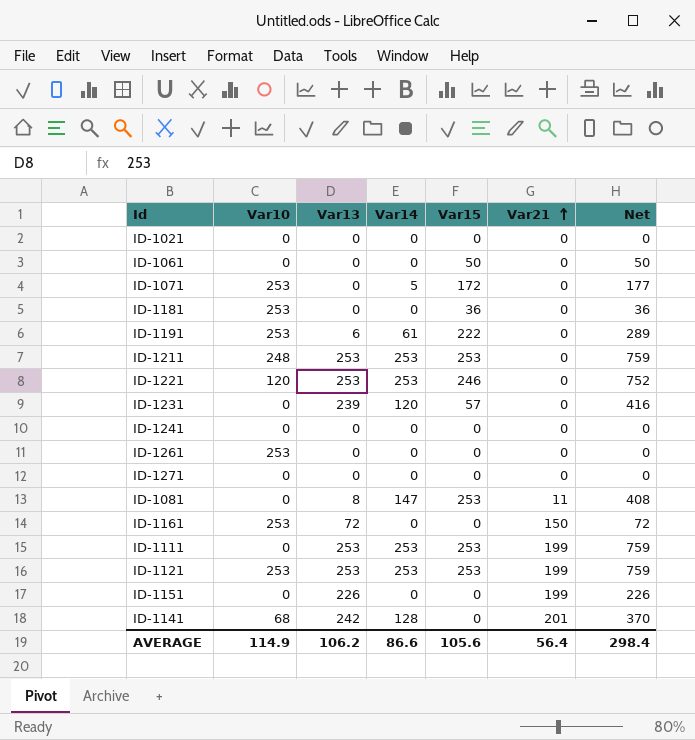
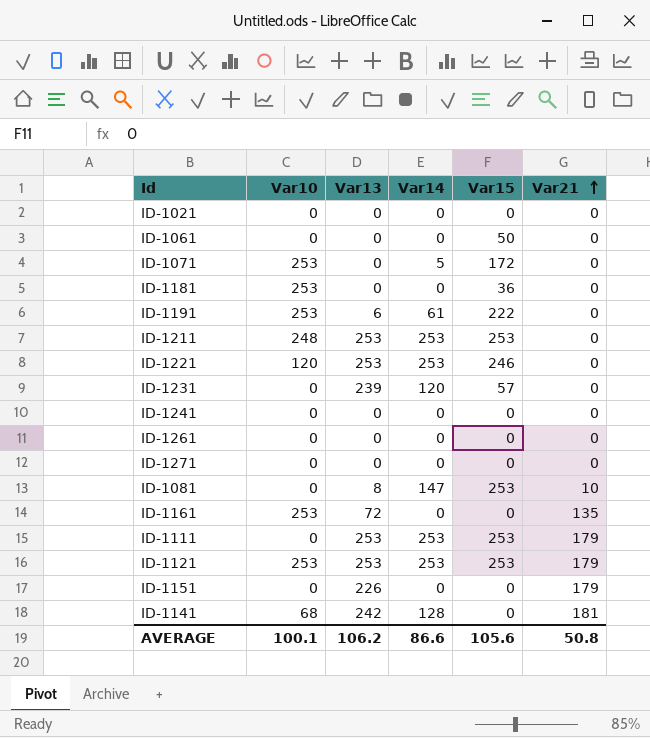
column Net | formula: [Var13] + [Var14] + [Var15] -> none
ID-1261 | Var10: 253 -> 0
ID-1081 | Var21: 11 -> 10
ID-1161 | Var21: 150 -> 135
ID-1111 | Var21: 199 -> 179
ID-1121 | Var21: 199 -> 179
ID-1151 | Var21: 199 -> 179
ID-1141 | Var21: 201 -> 181
AVERAGE | Var10: 114.9 -> 100.1
AVERAGE | Var21: 56.4 -> 50.8

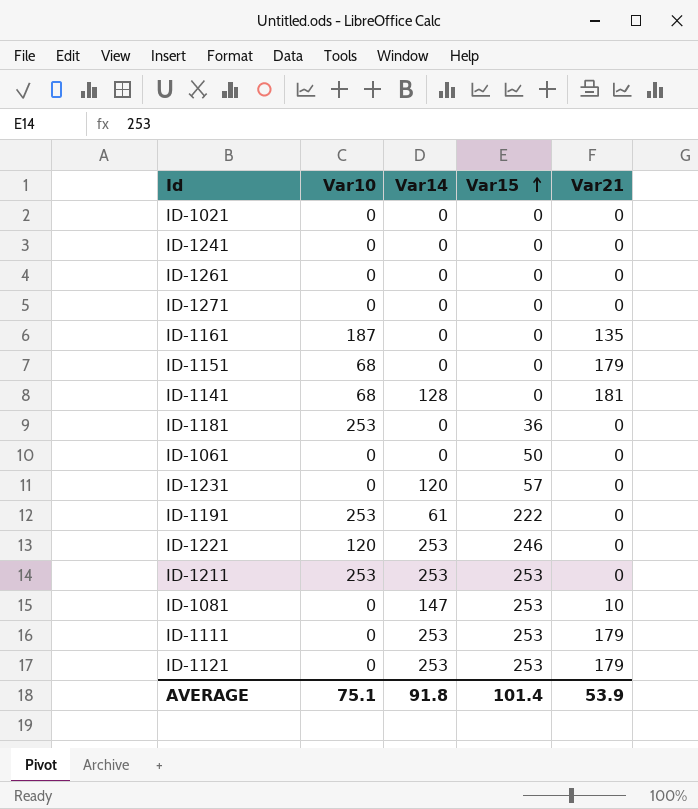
row order: Var21 ascending -> Var15 ascending
column Var13 | position: 3 -> none
row ID-1071: 253 | 0 | 5 | 172 | 0 -> none
ID-1161 | Var10: 253 -> 187
ID-1151 | Var10: 0 -> 68
ID-1211 | Var10: 248 -> 253
ID-1121 | Var10: 253 -> 0
AVERAGE | Var10: 100.1 -> 75.1
AVERAGE | Var14: 86.6 -> 91.8
AVERAGE | Var15: 105.6 -> 101.4
AVERAGE | Var21: 50.8 -> 53.9

